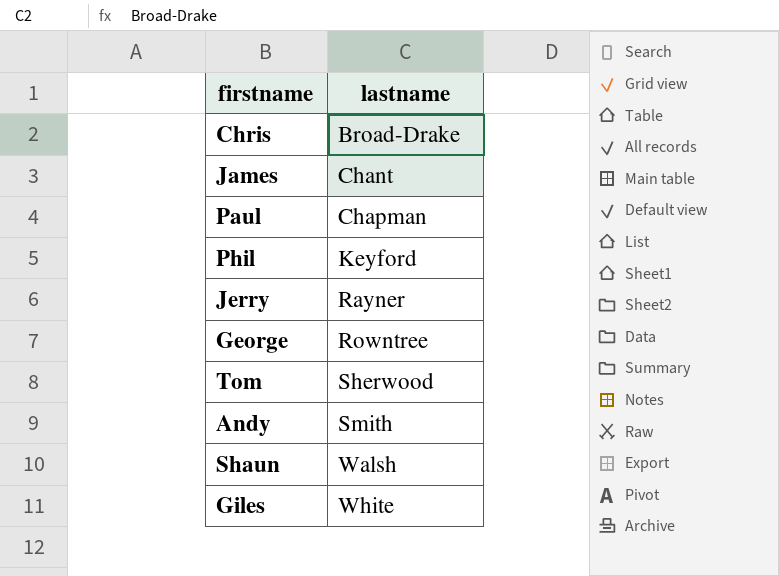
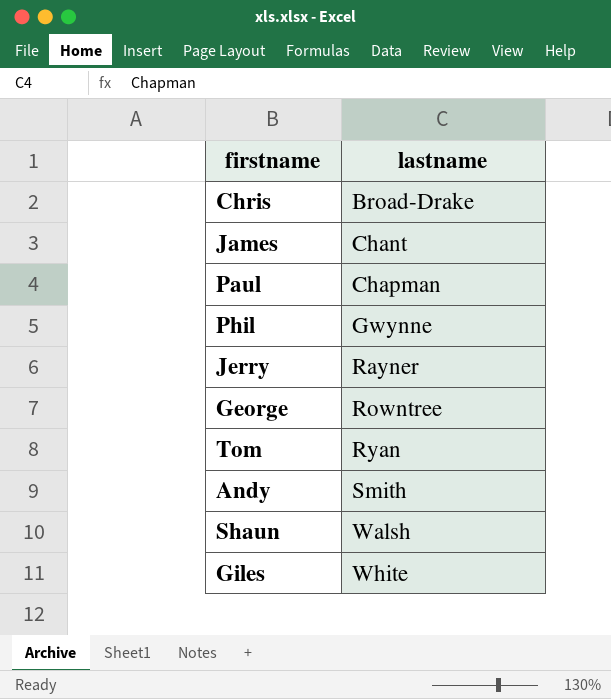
Phil | lastname: Keyford -> Gwynne
Tom | lastname: Sherwood -> Ryan

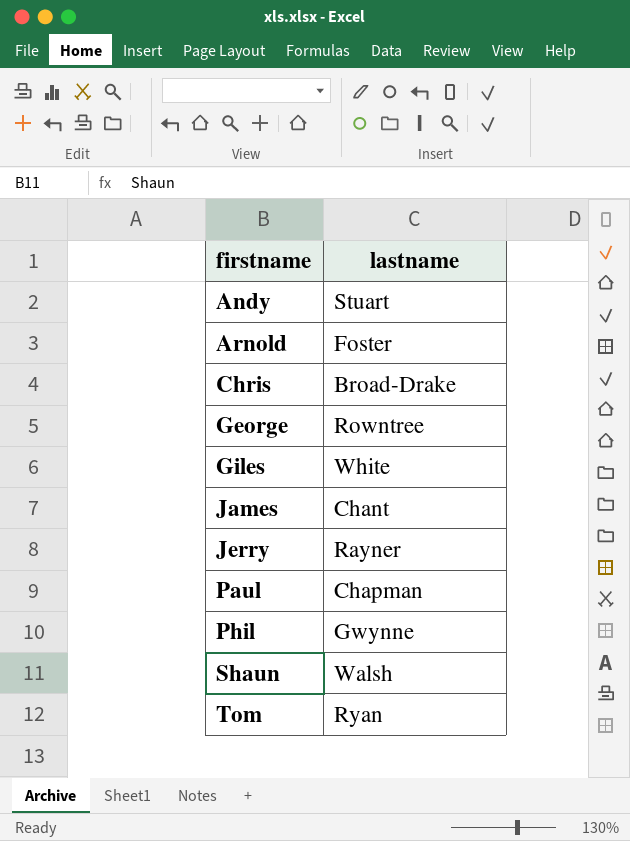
row order: lastname ascending -> firstname ascending
Andy | lastname: Smith -> Stuart
row Arnold: none -> Foster

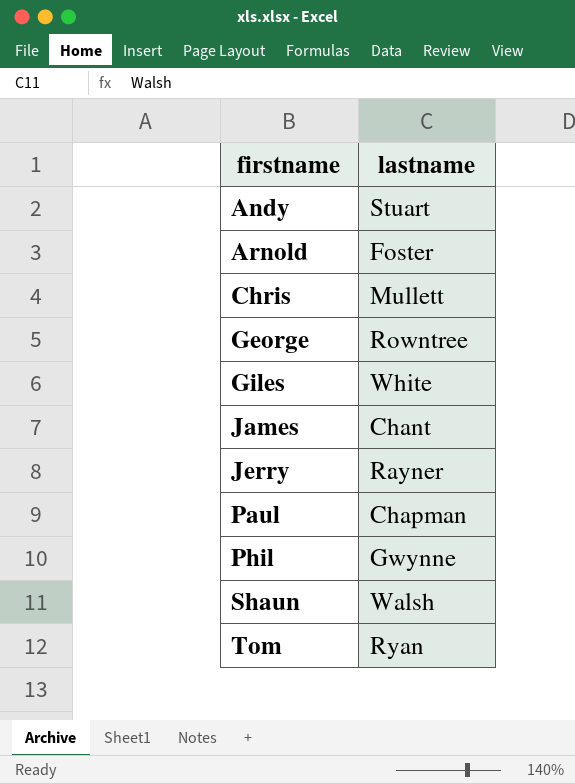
Chris | lastname: Broad-Drake -> Mullett

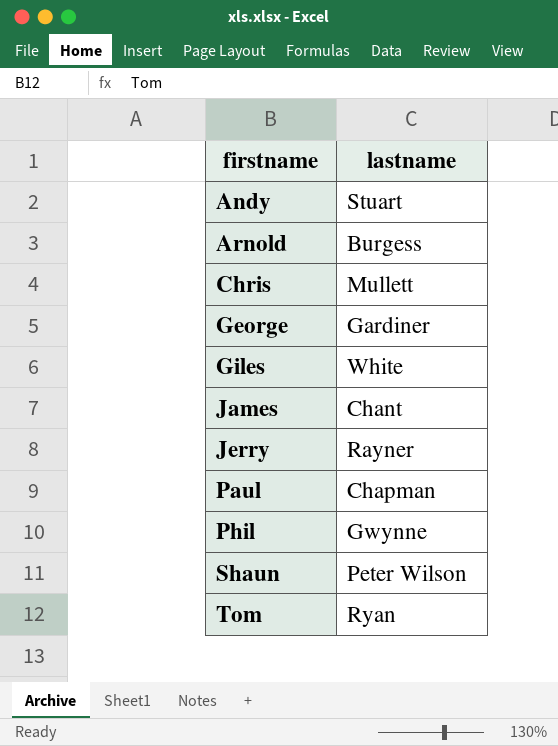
Arnold | lastname: Foster -> Burgess
George | lastname: Rowntree -> Gardiner
Shaun | lastname: Walsh -> Peter Wilson

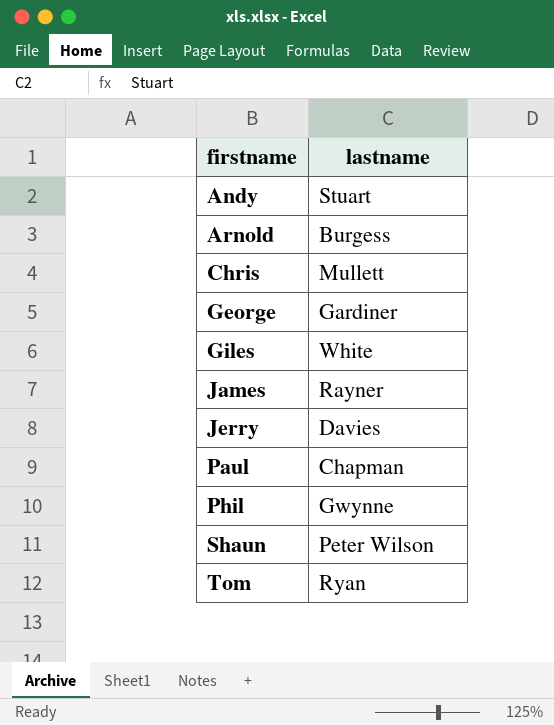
James | lastname: Chant -> Rayner
Jerry | lastname: Rayner -> Davies

